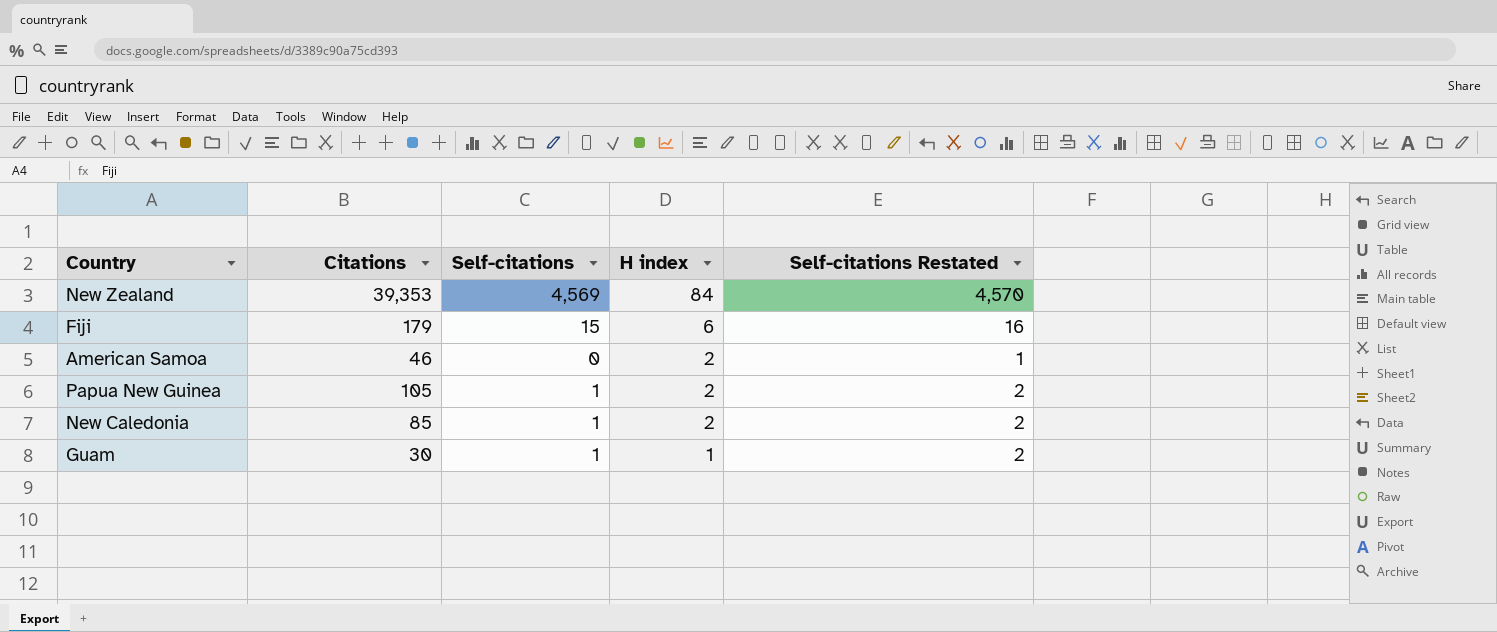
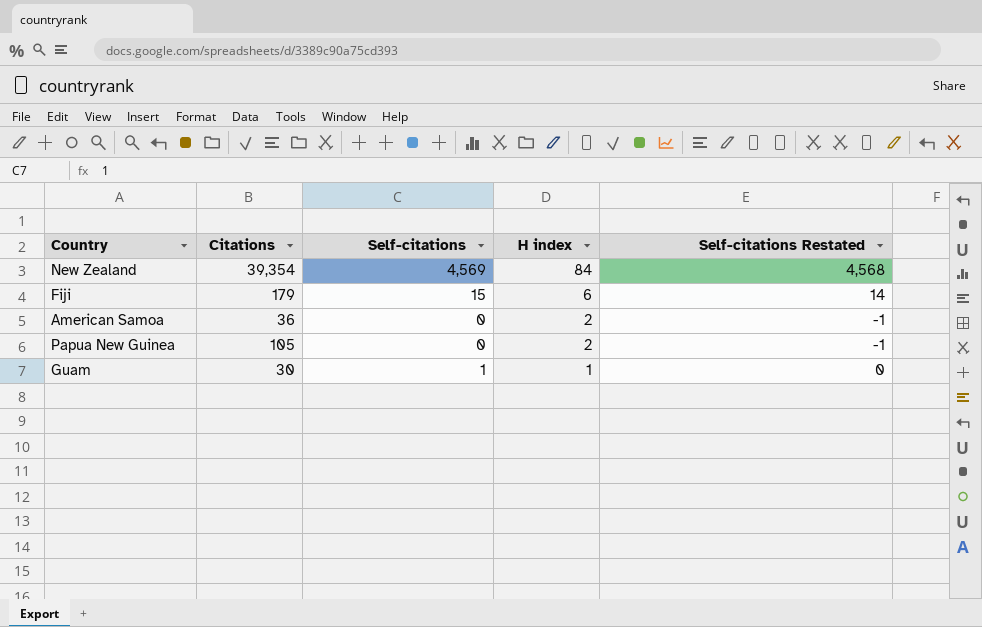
column Self-citations Restated | formula: [Self-citations] + 1 -> [Self-citations] - 1
row New Caledonia: 85 | 1 | 2 | 2 -> none
New Zealand | Citations: 39,353 -> 39,354
American Samoa | Citations: 46 -> 36
Papua New Guinea | Self-citations: 1 -> 0

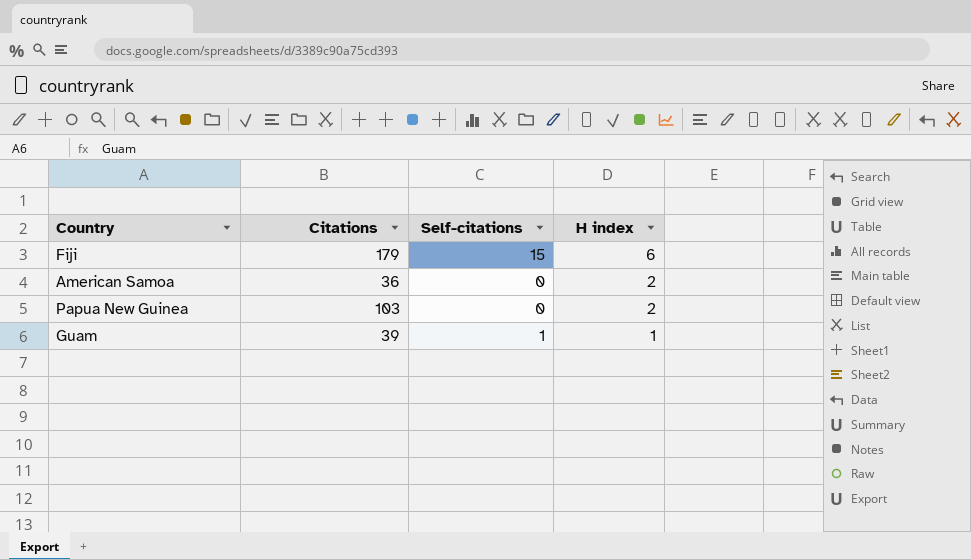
column Self-citations Restated | formula: [Self-citations] - 1 -> none
row New Zealand: 39,354 | 4,569 | 84 | 4,568 -> none
Papua New Guinea | Citations: 105 -> 103
Guam | Citations: 30 -> 39

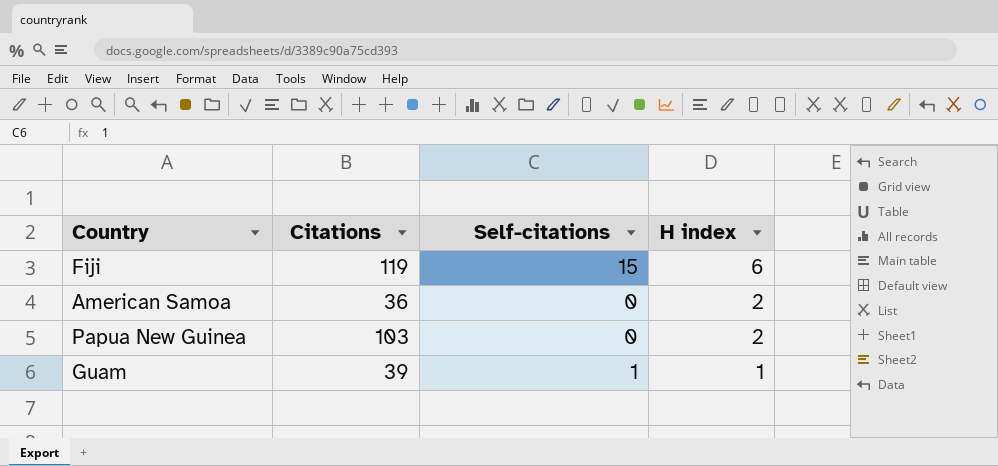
Fiji | Citations: 179 -> 119

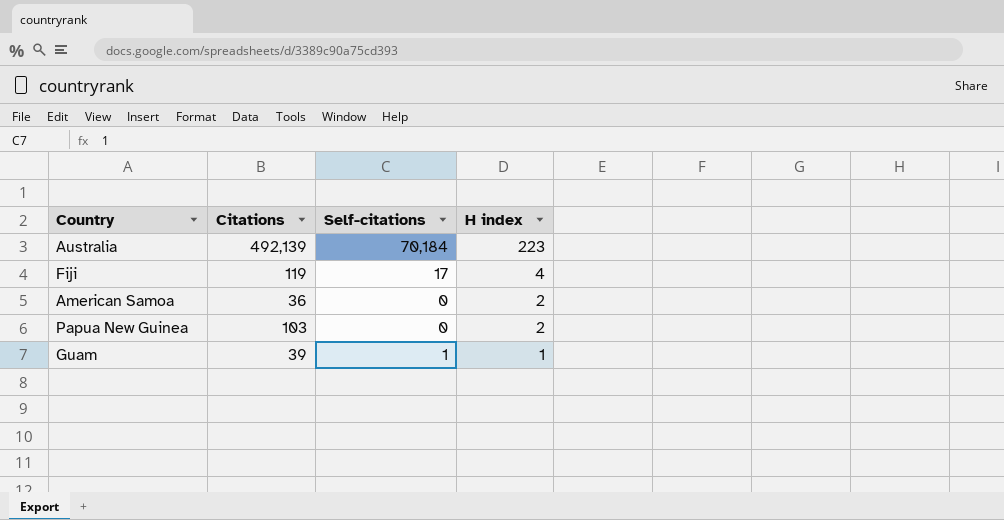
row Australia: none -> 492,139 | 70,184 | 223
Fiji | Self-citations: 15 -> 17
Fiji | H index: 6 -> 4

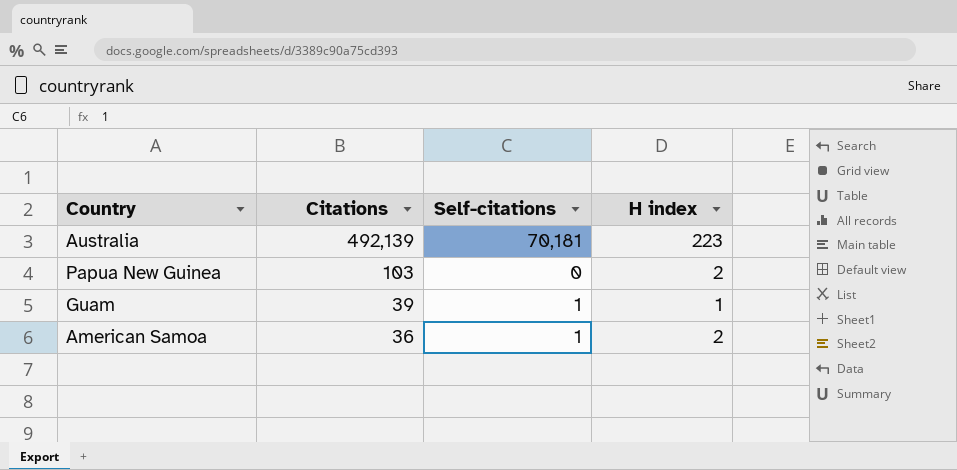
row order: H index descending -> Citations descending
row Fiji: 119 | 17 | 4 -> none
Australia | Self-citations: 70,184 -> 70,181
American Samoa | Self-citations: 0 -> 1

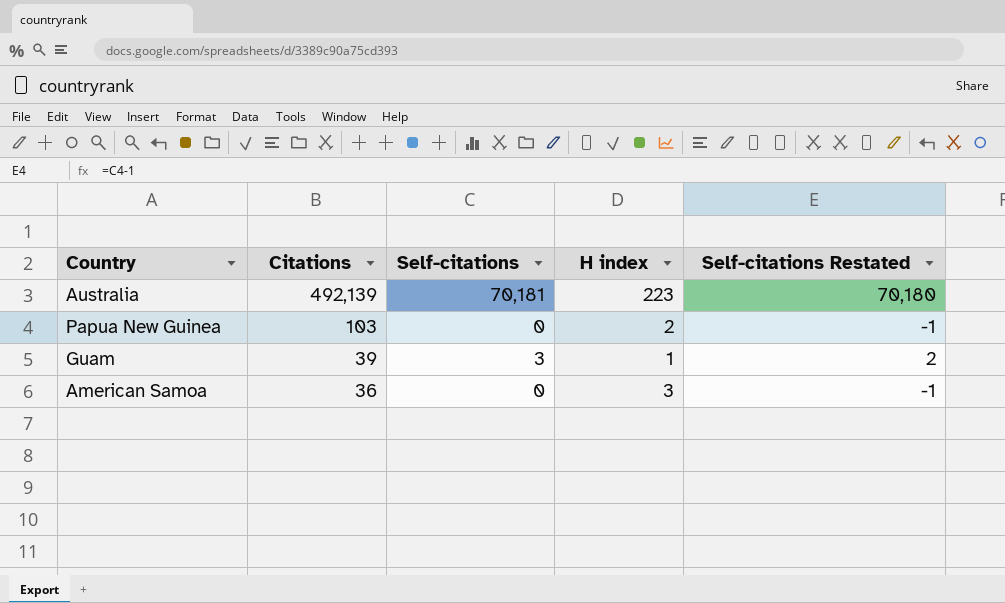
column Self-citations Restated | formula: none -> [Self-citations] - 1
Guam | Self-citations: 1 -> 3
American Samoa | Self-citations: 1 -> 0
American Samoa | H index: 2 -> 3

